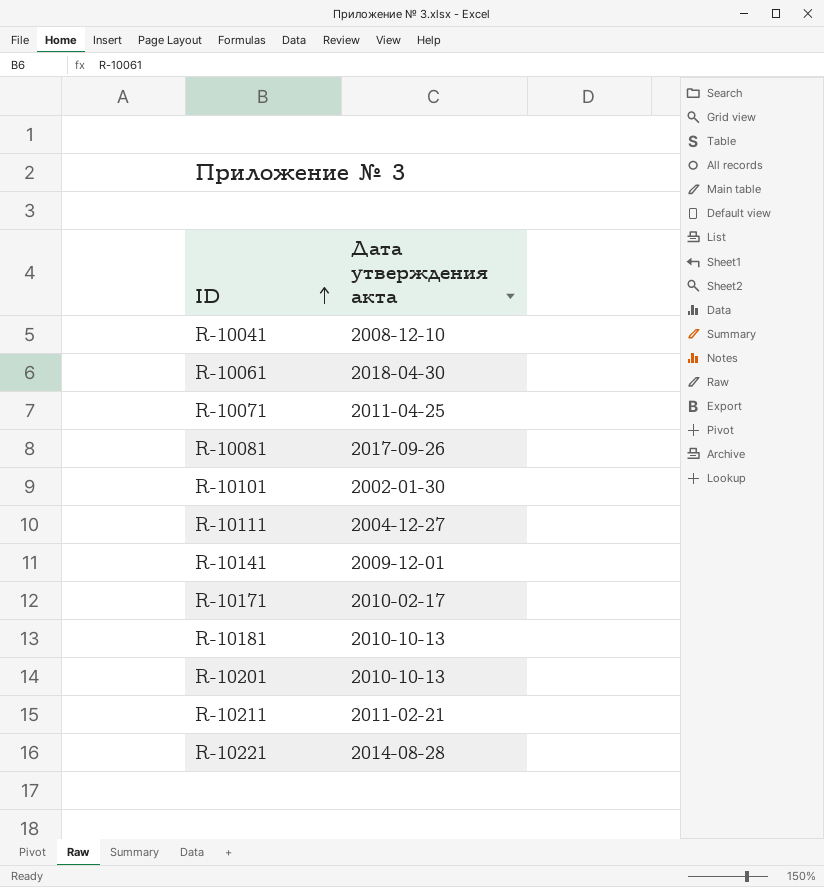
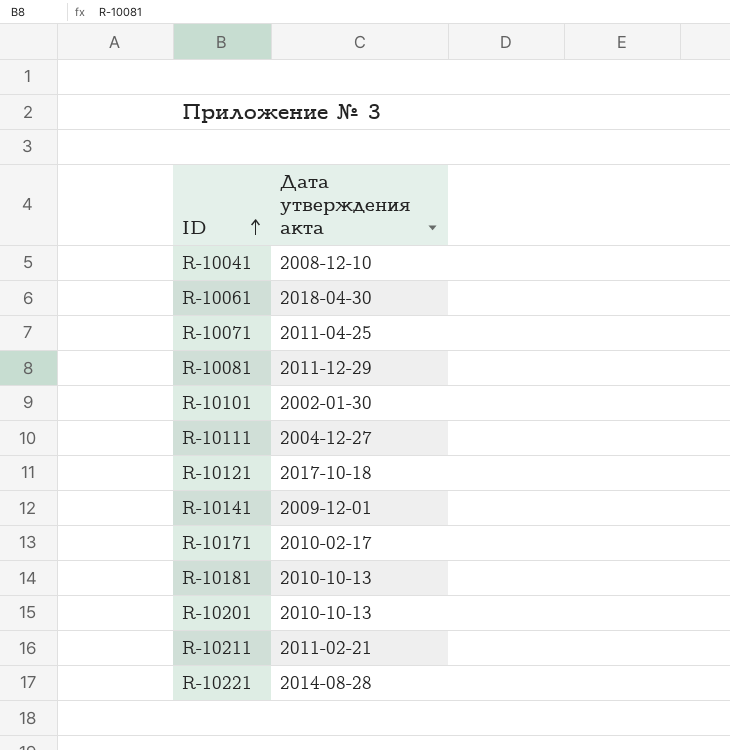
R-10081 | Дата утверждения акта: 2017-09-26 -> 2011-12-29
row R-10121: none -> 2017-10-18

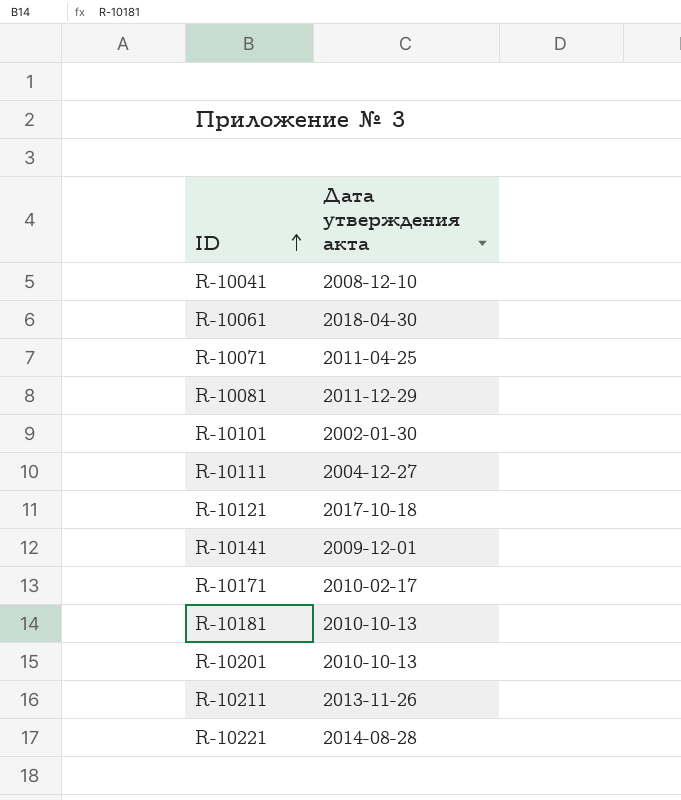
R-10211 | Дата утверждения акта: 2011-02-21 -> 2013-11-26

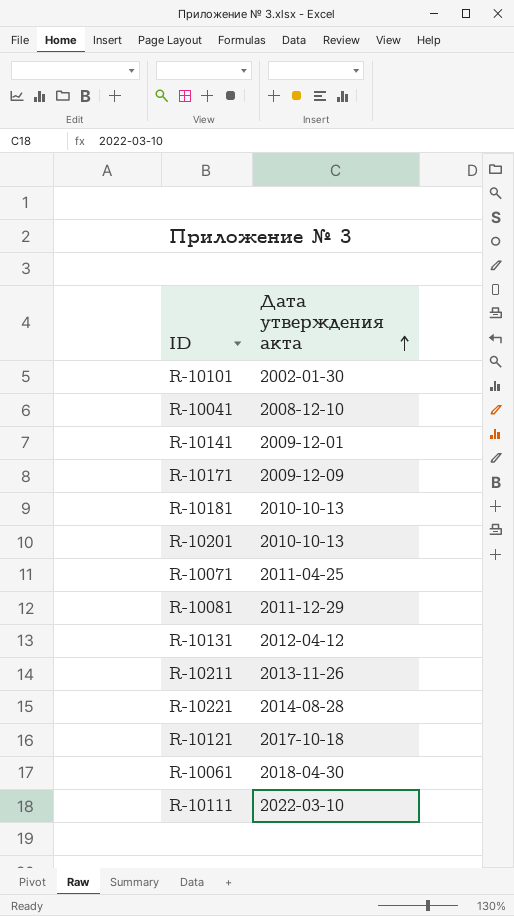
row order: ID ascending -> Дата утверждения акта ascending
R-10171 | Дата утверждения акта: 2010-02-17 -> 2009-12-09
row R-10131: none -> 2012-04-12
R-10111 | Дата утверждения акта: 2004-12-27 -> 2022-03-10

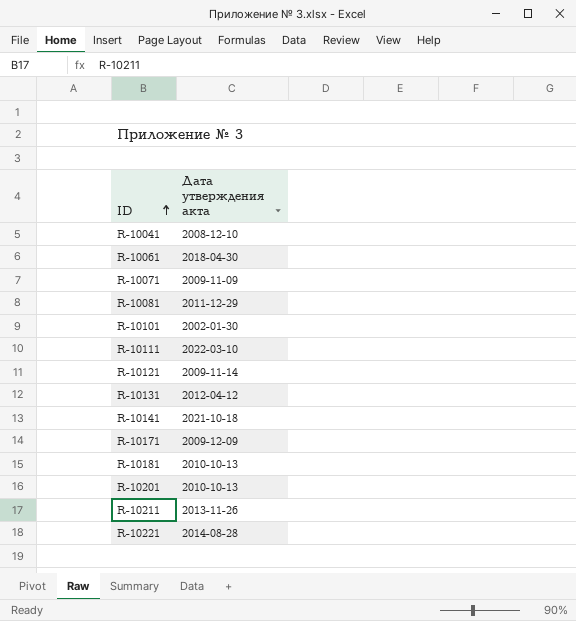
row order: Дата утверждения акта ascending -> ID ascending
R-10071 | Дата утверждения акта: 2011-04-25 -> 2009-11-09
R-10121 | Дата утверждения акта: 2017-10-18 -> 2009-11-14
R-10141 | Дата утверждения акта: 2009-12-01 -> 2021-10-18

